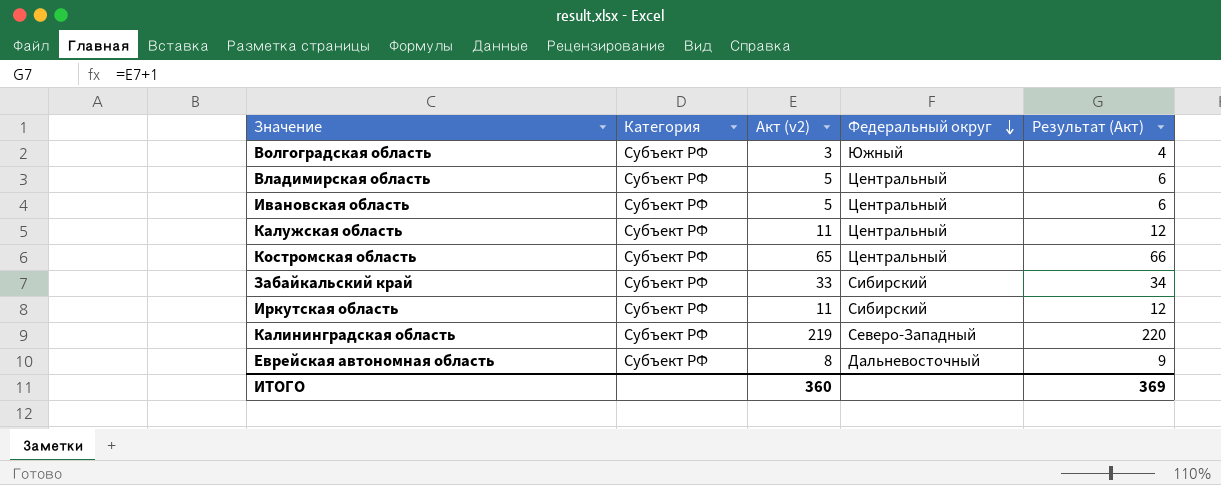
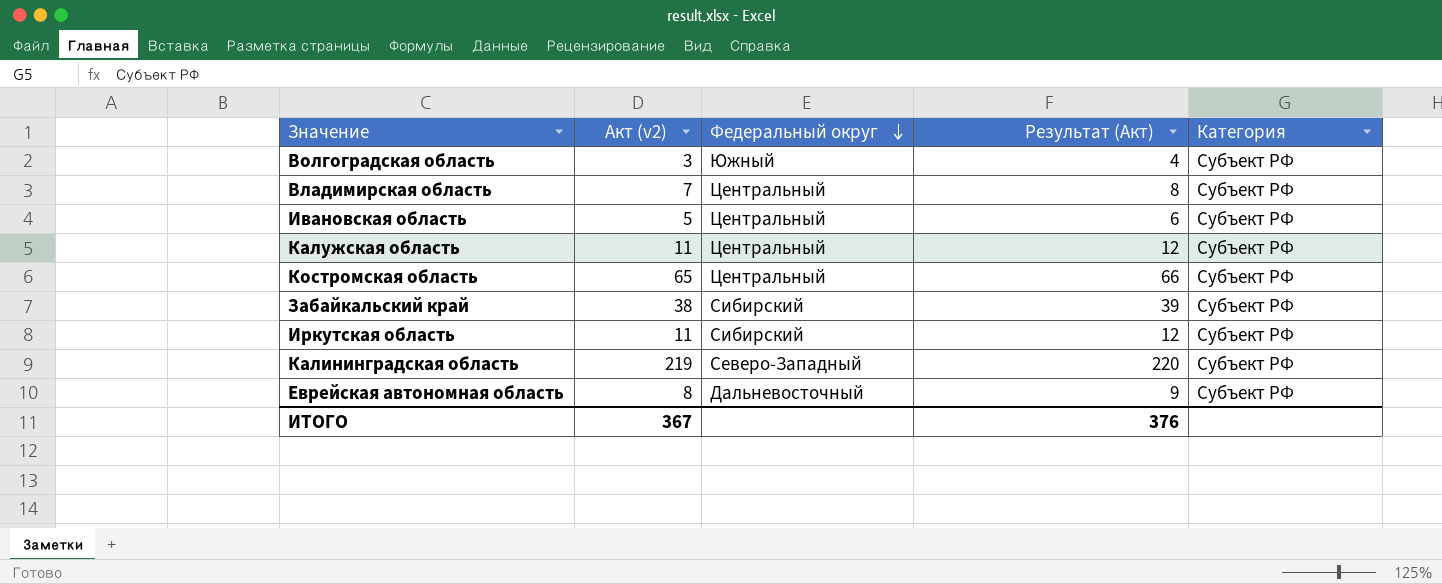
column Категория | position: 2 -> 5
Владимирская область | Акт (v2): 5 -> 7
Владимирская область | Результат (Акт): 6 -> 8
Забайкальский край | Акт (v2): 33 -> 38
Забайкальский край | Результат (Акт): 34 -> 39
ИТОГО | Акт (v2): 360 -> 367
ИТОГО | Результат (Акт): 369 -> 376

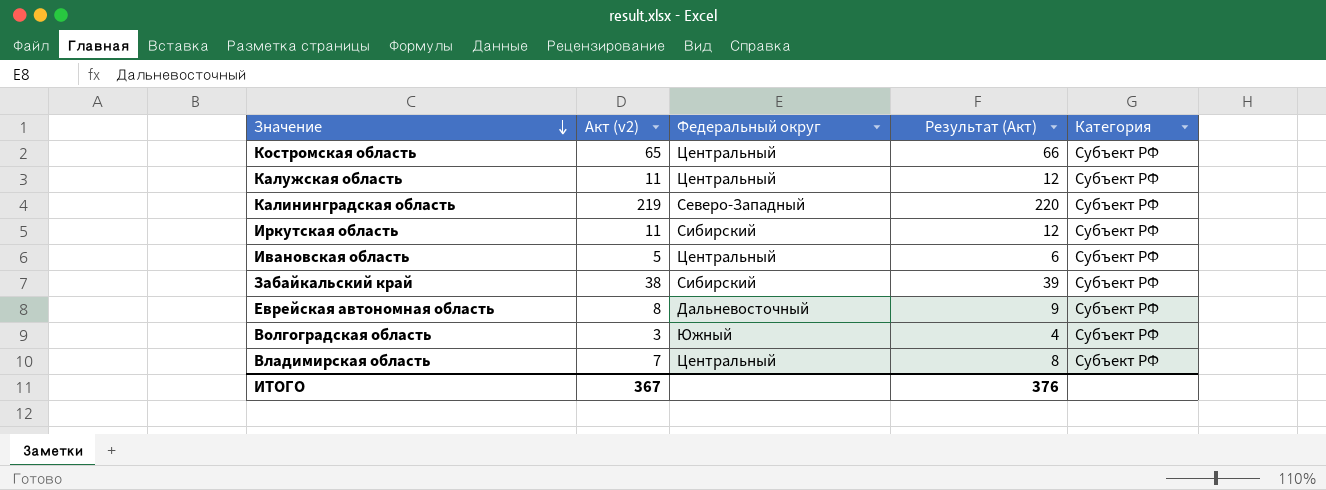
row order: Федеральный округ descending -> Значение descending

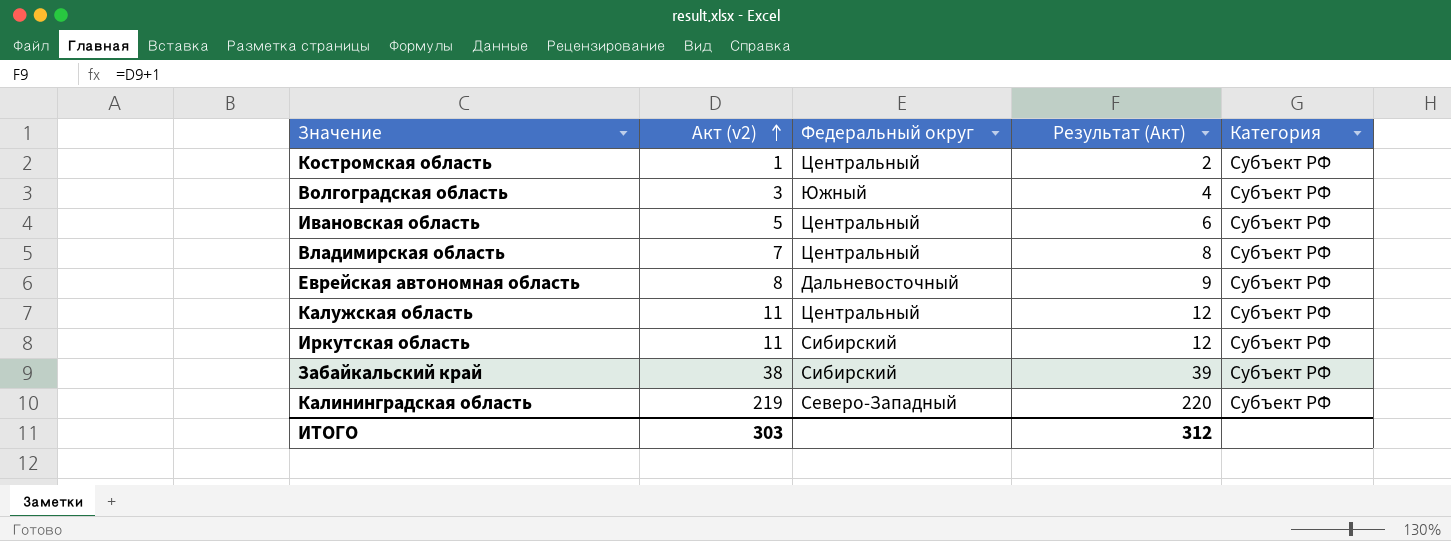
row order: Значение descending -> Акт (v2) ascending
Костромская область | Акт (v2): 65 -> 1
Костромская область | Результат (Акт): 66 -> 2
ИТОГО | Акт (v2): 367 -> 303
ИТОГО | Результат (Акт): 376 -> 312

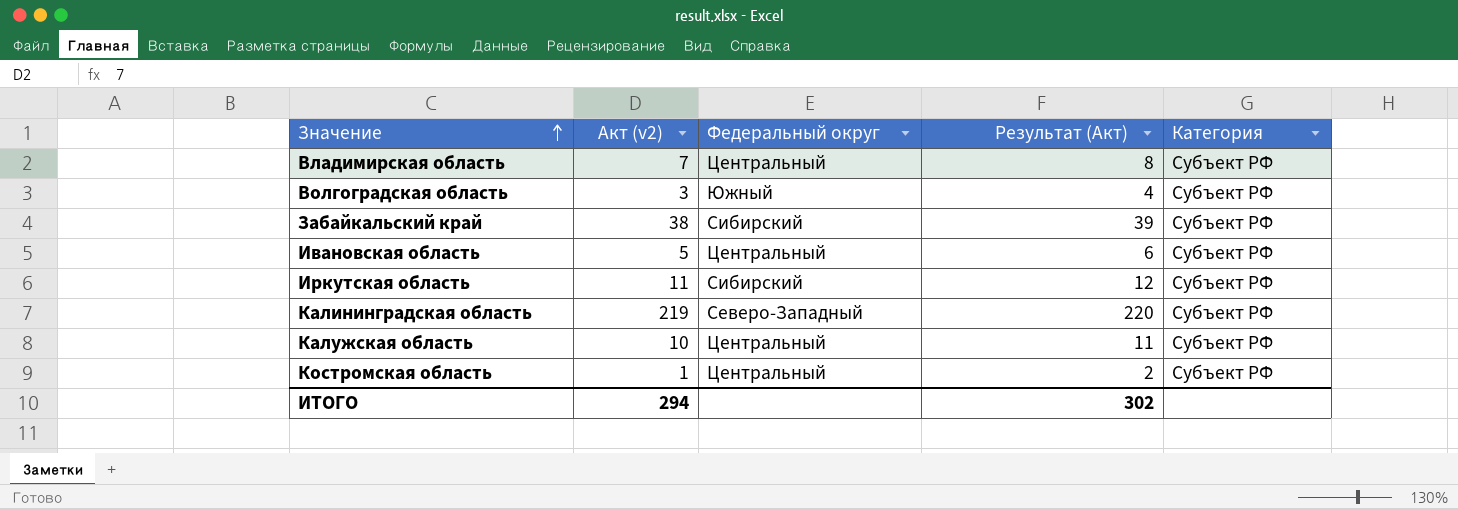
row order: Акт (v2) ascending -> Значение ascending
row Еврейская автономная область: 8 | Дальневосточный | 9 | Субъект РФ -> none
Калужская область | Акт (v2): 11 -> 10
Калужская область | Результат (Акт): 12 -> 11
ИТОГО | Акт (v2): 303 -> 294
ИТОГО | Результат (Акт): 312 -> 302

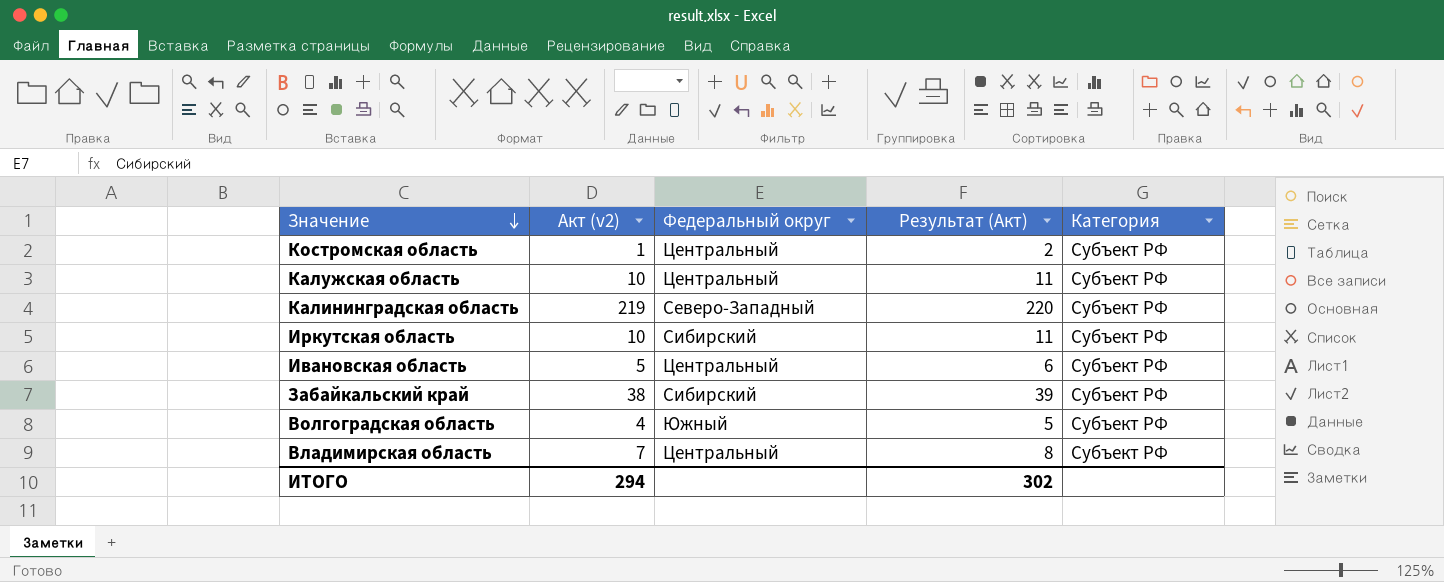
row order: Значение ascending -> Значение descending
Иркутская область | Акт (v2): 11 -> 10
Иркутская область | Результат (Акт): 12 -> 11
Волгоградская область | Акт (v2): 3 -> 4
Волгоградская область | Результат (Акт): 4 -> 5

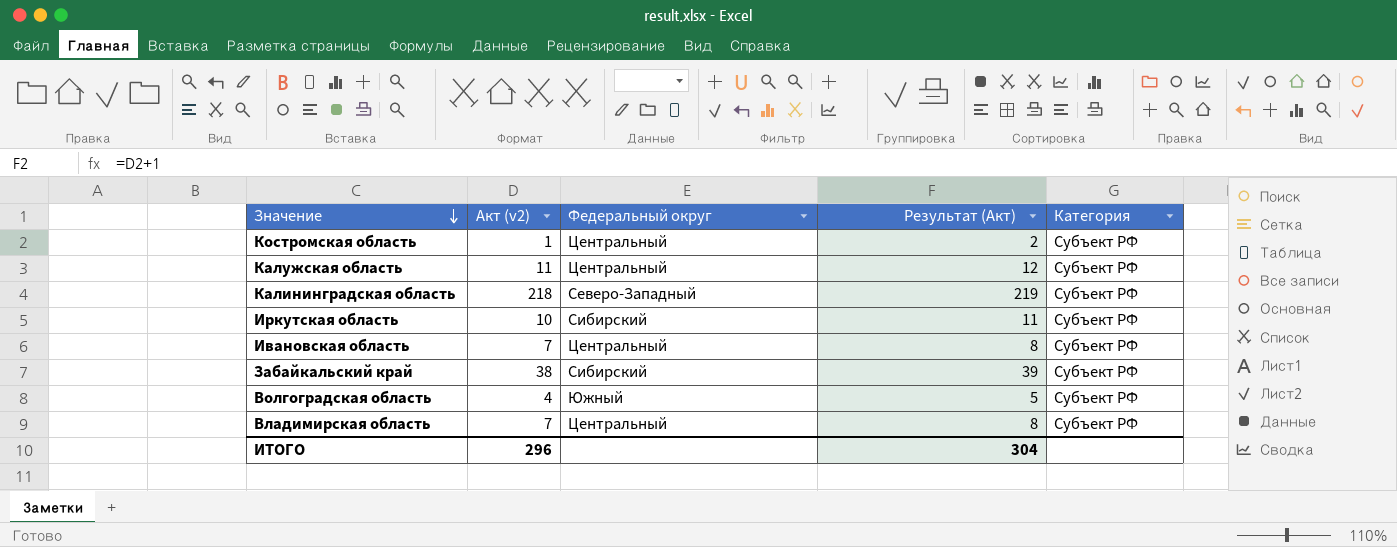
Калужская область | Акт (v2): 10 -> 11
Калужская область | Результат (Акт): 11 -> 12
Калининградская область | Акт (v2): 219 -> 218
Калининградская область | Результат (Акт): 220 -> 219
Ивановская область | Акт (v2): 5 -> 7
Ивановская область | Результат (Акт): 6 -> 8
ИТОГО | Акт (v2): 294 -> 296
ИТОГО | Результат (Акт): 302 -> 304

